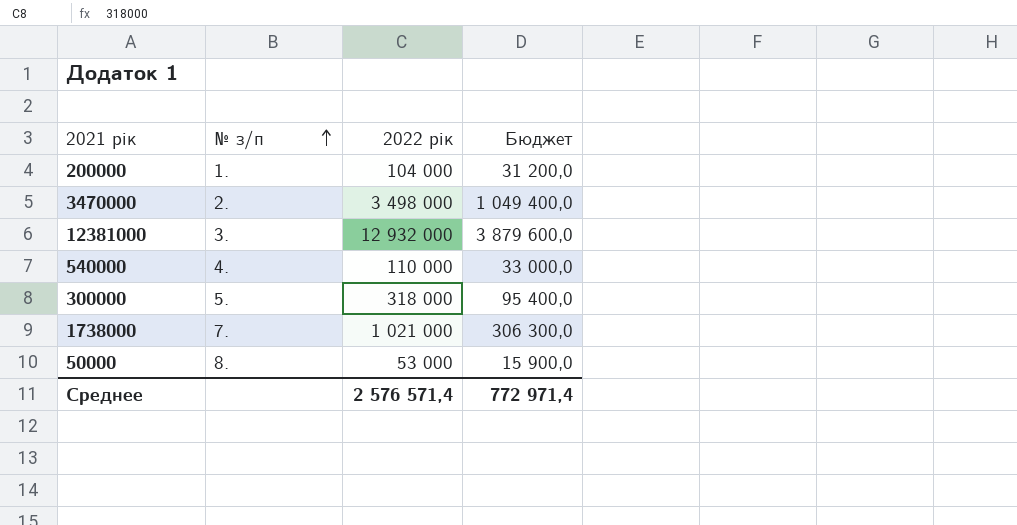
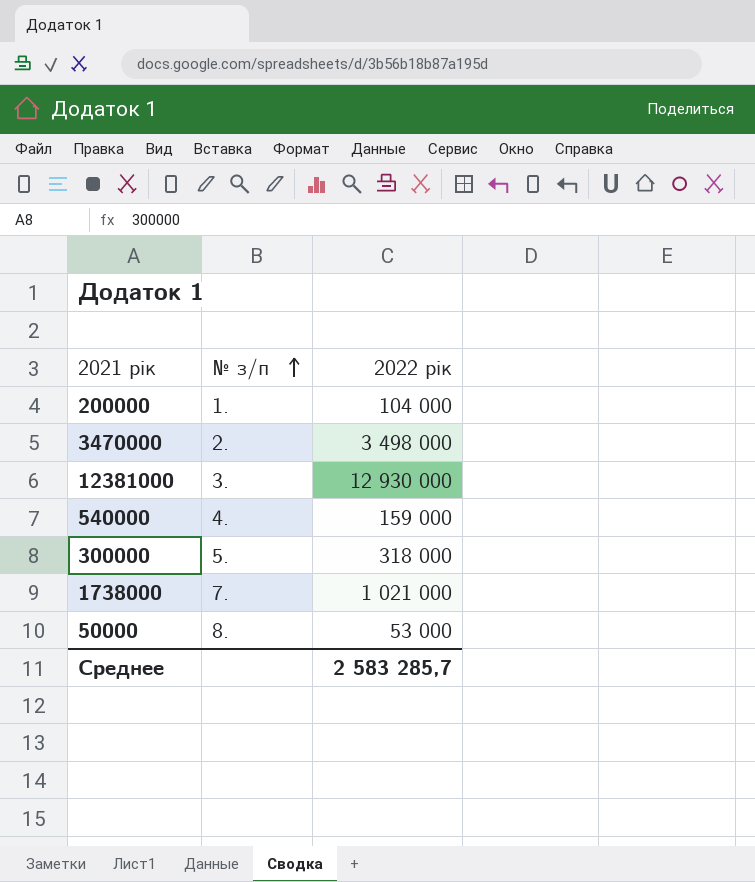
column Бюджет | formula: [2022 рік] * 0,3 -> none
12381000 | 2022 рік: 12 932 000 -> 12 930 000
540000 | 2022 рік: 110 000 -> 159 000
Среднее | 2022 рік: 2 576 571,4 -> 2 583 285,7

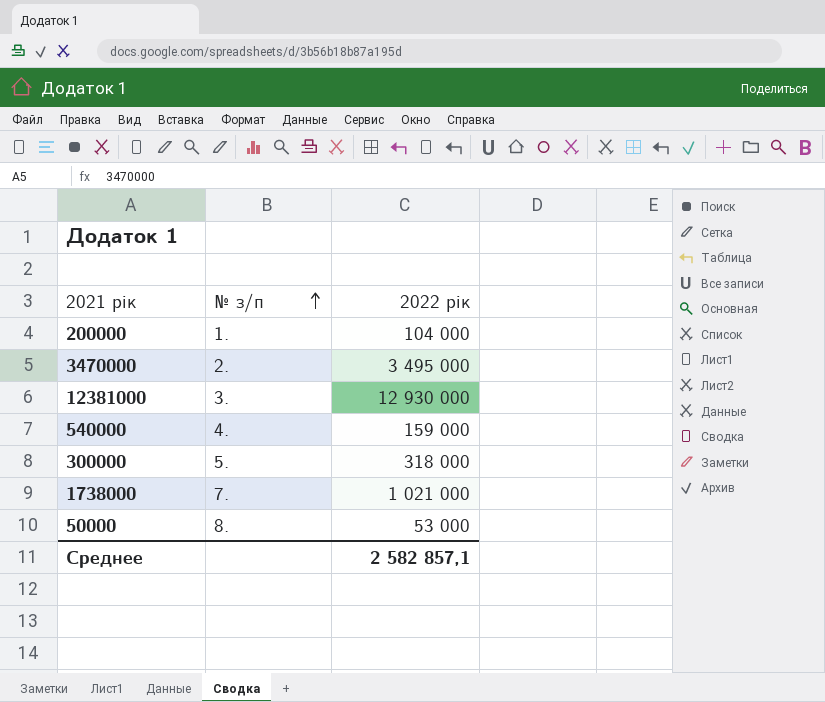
3470000 | 2022 рік: 3 498 000 -> 3 495 000
Среднее | 2022 рік: 2 583 285,7 -> 2 582 857,1

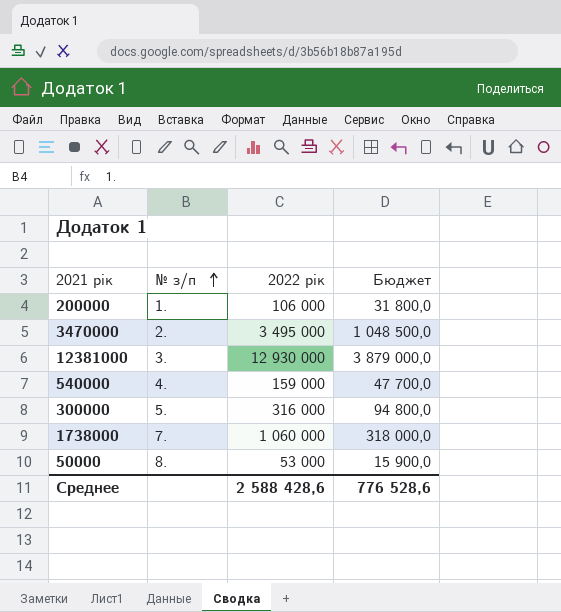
column Бюджет | formula: none -> [2022 рік] * 0,3
200000 | 2022 рік: 104 000 -> 106 000
300000 | 2022 рік: 318 000 -> 316 000
1738000 | 2022 рік: 1 021 000 -> 1 060 000
Среднее | 2022 рік: 2 582 857,1 -> 2 588 428,6

